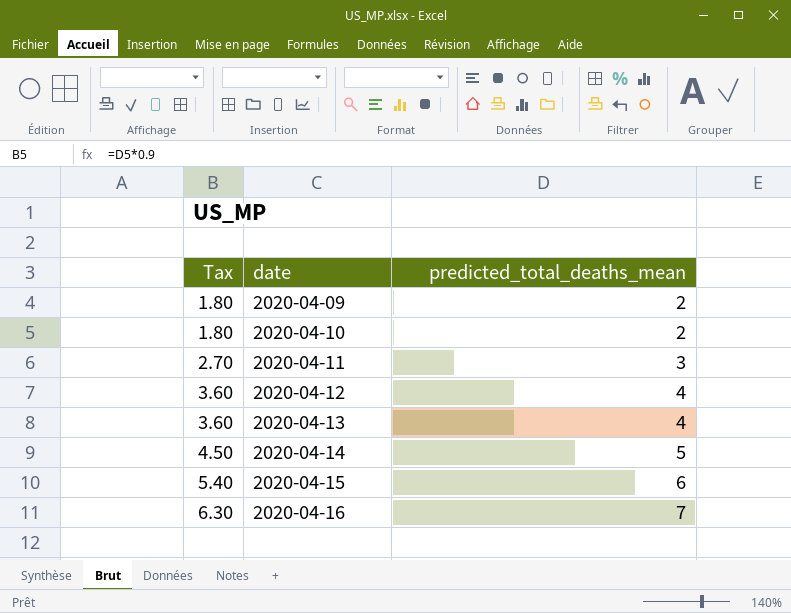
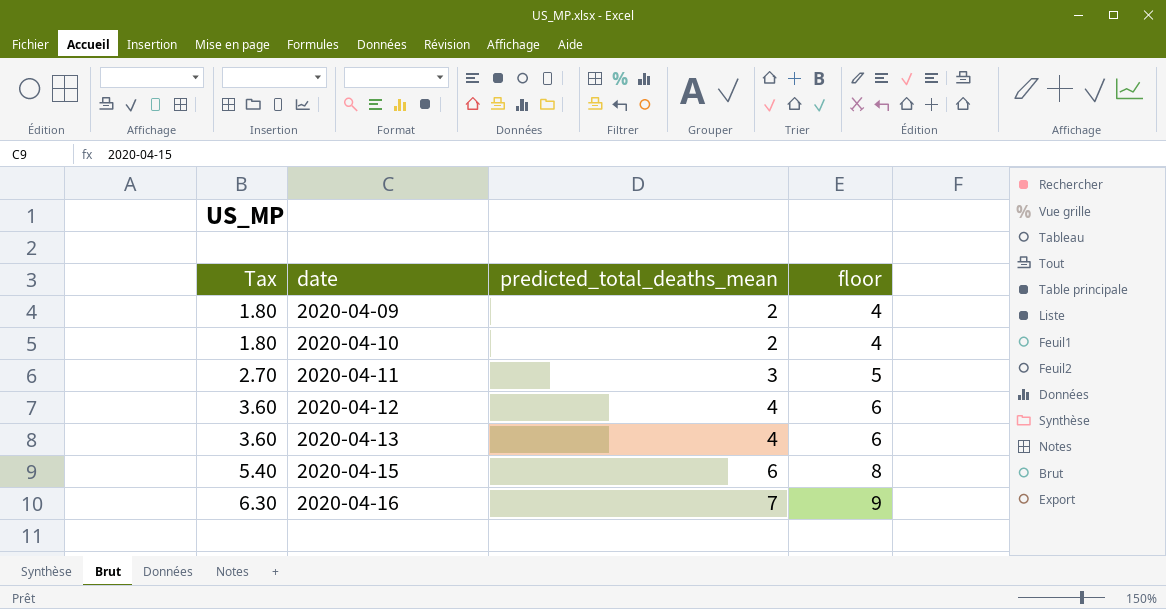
column floor | formula: none -> [predicted_total_deaths_mean] + 2
row 2020-04-14: 4.50 | 5 -> none

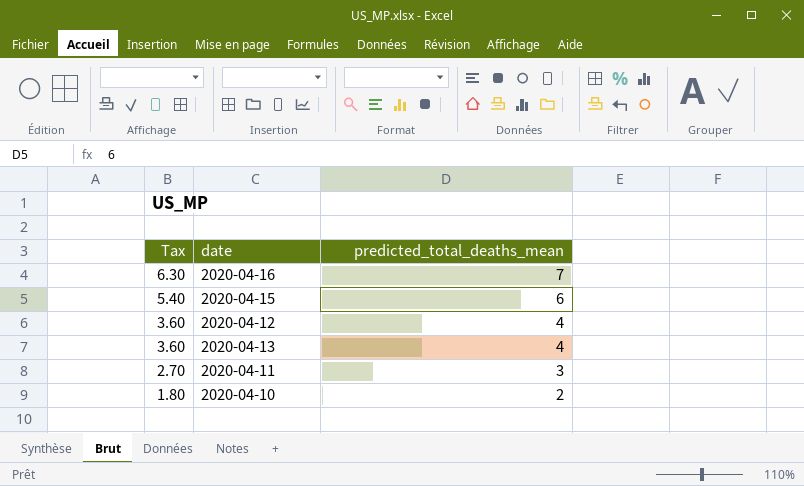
row order: Tax ascending -> Tax descending
column floor | formula: [predicted_total_deaths_mean] + 2 -> none
row 2020-04-09: 1.80 | 2 | 4 -> none

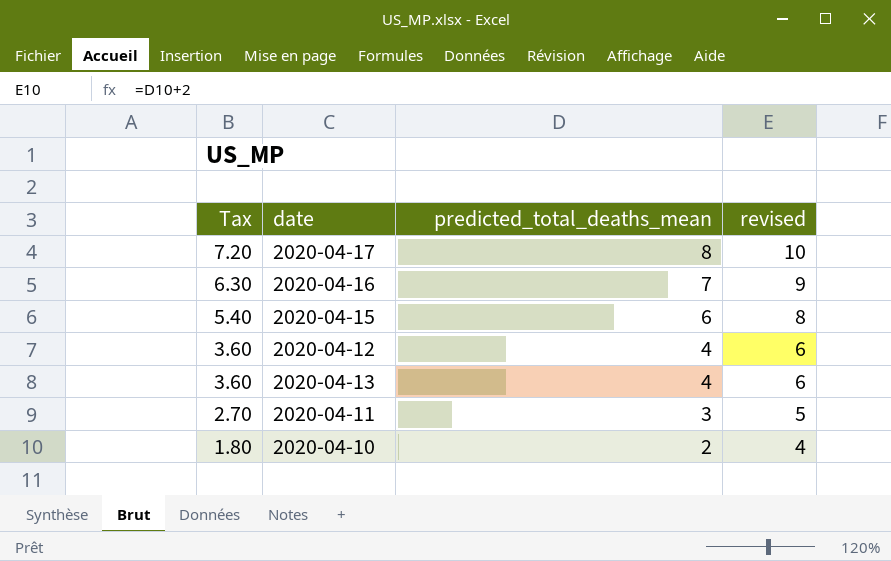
column revised | formula: none -> [predicted_total_deaths_mean] + 2
row 2020-04-17: none -> 7.20 | 8 | 10

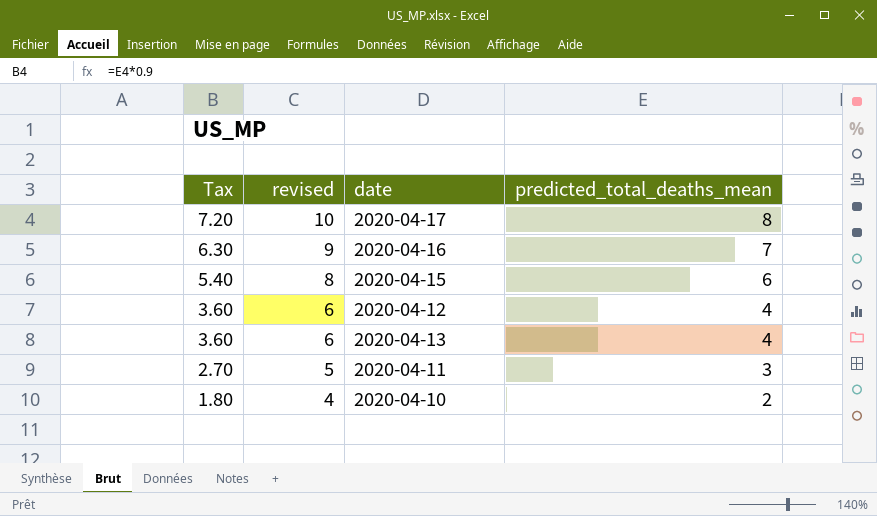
column revised | position: 4 -> 2

